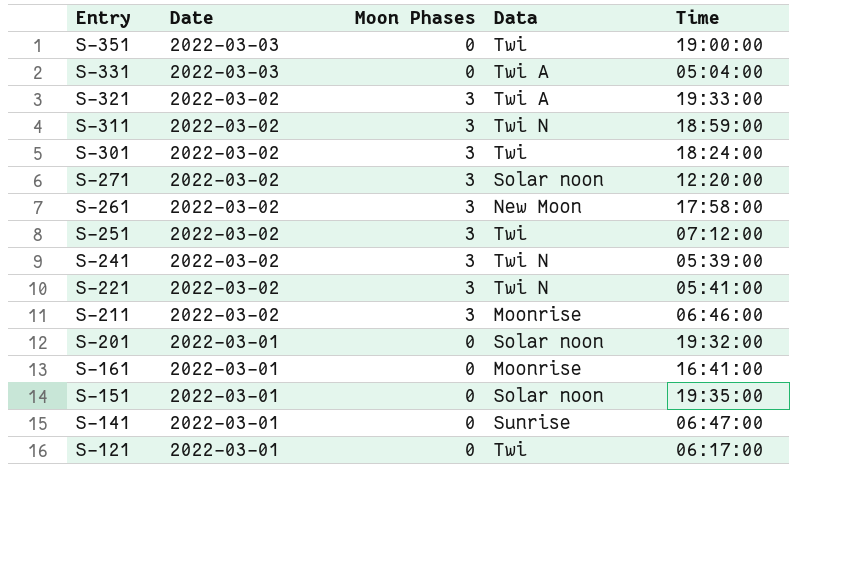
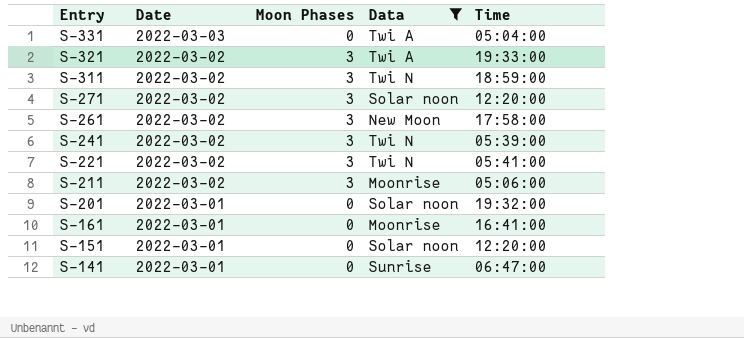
filter: none -> Data != Twi
S-211 | Time: 06:46:00 -> 05:06:00
S-151 | Time: 19:35:00 -> 12:20:00

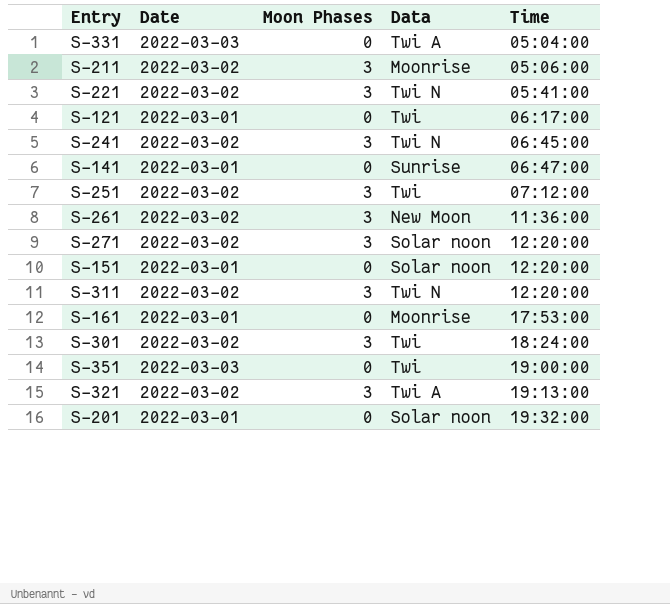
filter: Data != Twi -> none
row order: Entry descending -> Time ascending
S-241 | Time: 05:39:00 -> 06:45:00
S-261 | Time: 17:58:00 -> 11:36:00
S-311 | Time: 18:59:00 -> 12:20:00
S-161 | Time: 16:41:00 -> 17:53:00
S-321 | Time: 19:33:00 -> 19:13:00

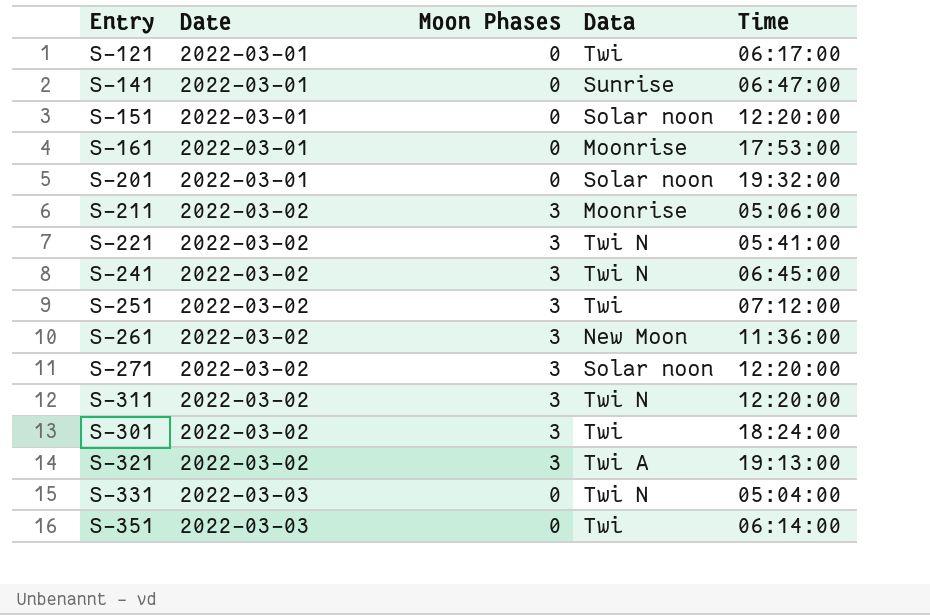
row order: Time ascending -> Date ascending
S-331 | Data: Twi A -> Twi N
S-351 | Time: 19:00:00 -> 06:14:00

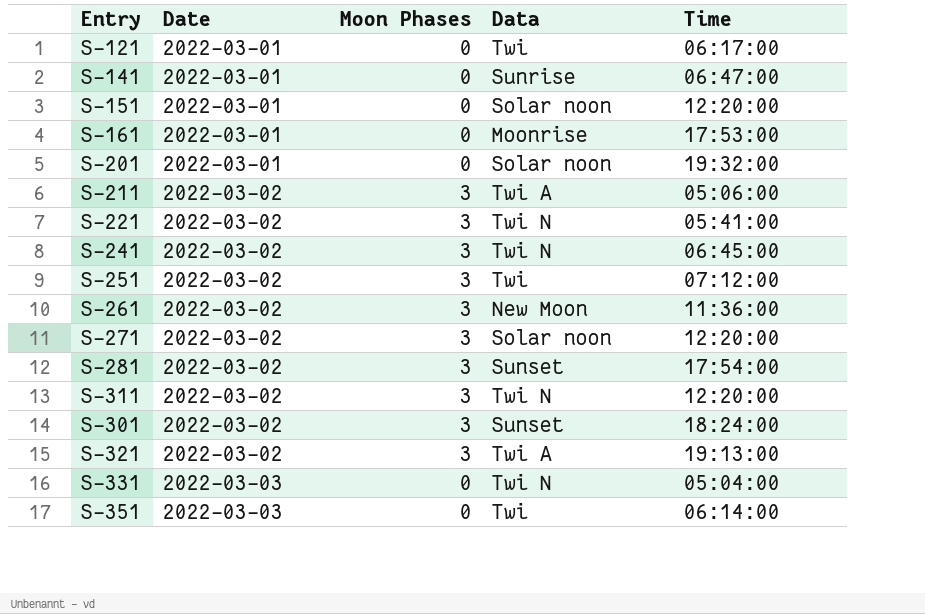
S-211 | Data: Moonrise -> Twi A
row S-281: none -> 2022-03-02 | 3 | Sunset | 17:54:00
S-301 | Data: Twi -> Sunset

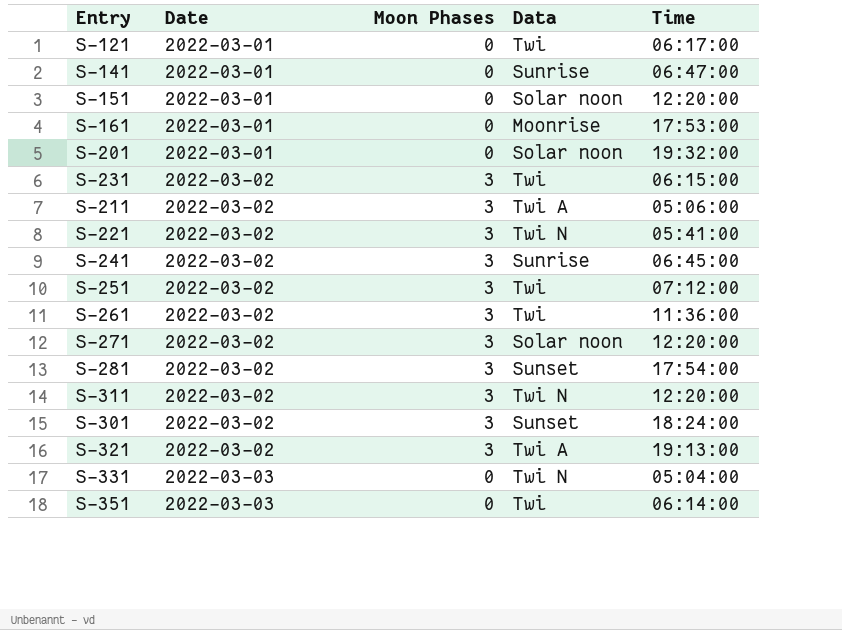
row S-231: none -> 2022-03-02 | 3 | Twi | 06:15:00
S-241 | Data: Twi N -> Sunrise
S-261 | Data: New Moon -> Twi

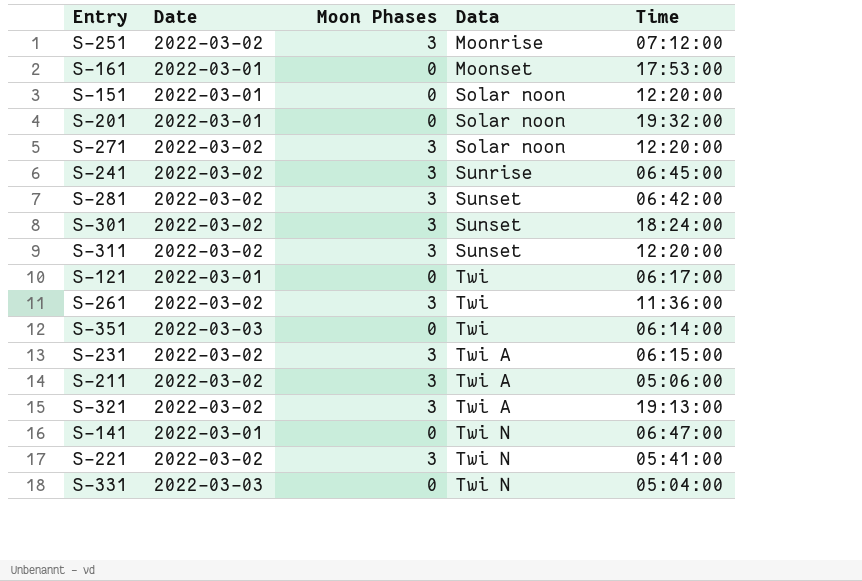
row order: Date ascending -> Data ascending
S-251 | Data: Twi -> Moonrise
S-161 | Data: Moonrise -> Moonset
S-281 | Time: 17:54:00 -> 06:42:00
S-311 | Data: Twi N -> Sunset
S-231 | Data: Twi -> Twi A
S-141 | Data: Sunrise -> Twi N

